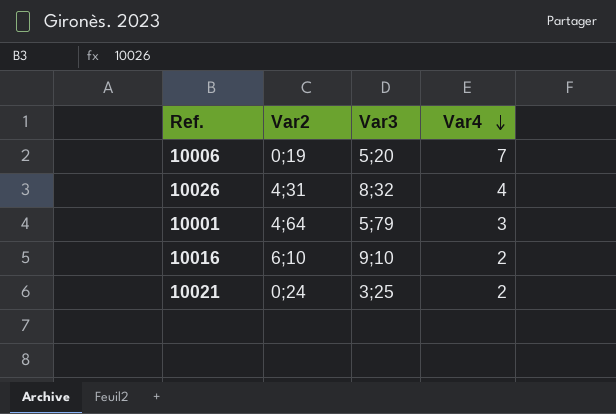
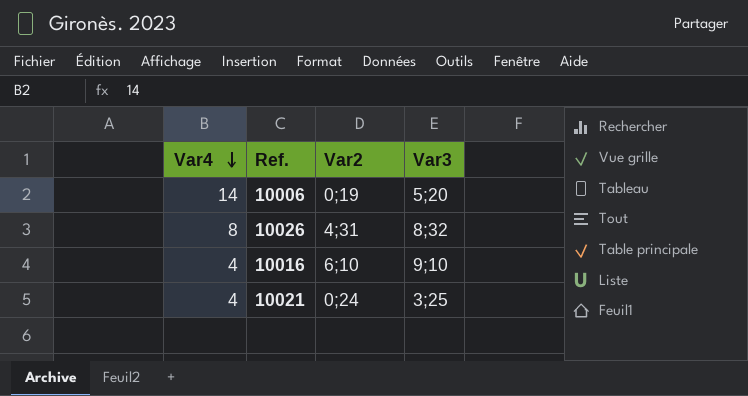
column Var4 | position: 4 -> 1
row 10001: 4;64 | 5;79 | 3 -> none
10006 | Var4: 7 -> 14
10026 | Var4: 4 -> 8
10016 | Var4: 2 -> 4
10021 | Var4: 2 -> 4

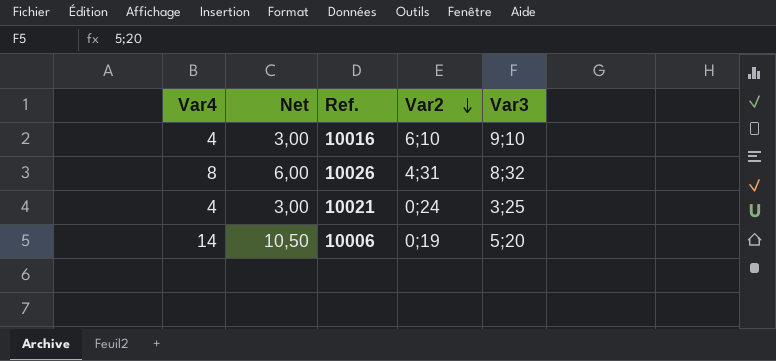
row order: Var4 descending -> Var2 descending
column Net | formula: none -> [Var4] * 0,75

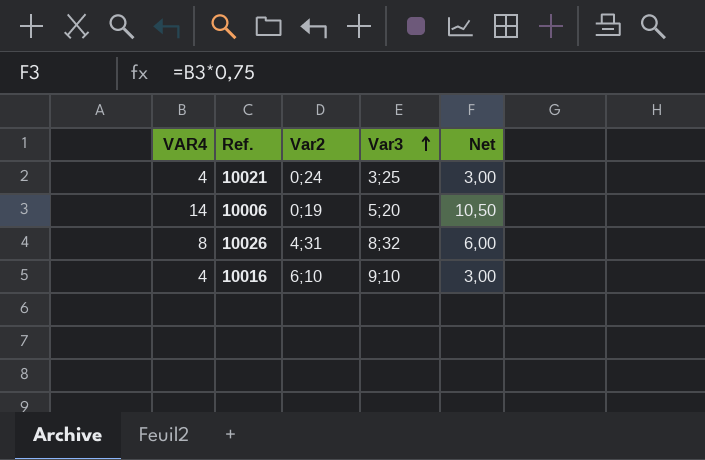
row order: Var2 descending -> Var3 ascending
column name: Var4 -> VAR4
column Net | position: 2 -> 5

